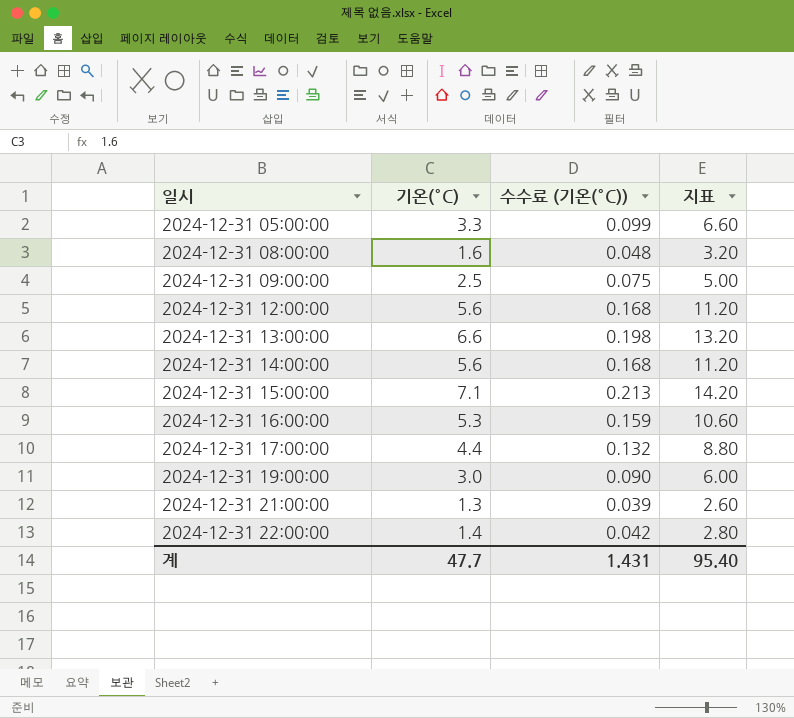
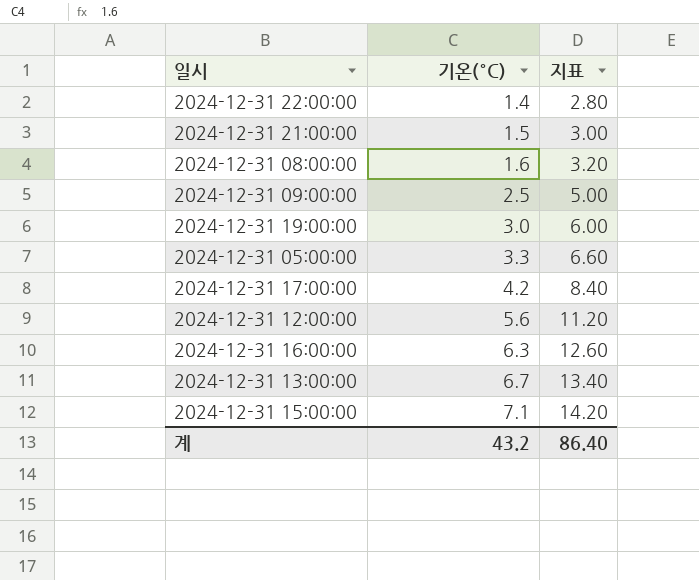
row order: 일시 ascending -> 기온(°C) ascending
column 수수료 (기온(°C)) | formula: [기온(°C)] * 0.03 -> none
row 2024-12-31 14:00:00: 5.6 | 0.168 | 11.20 -> none
2024-12-31 21:00:00 | 기온(°C): 1.3 -> 1.5
2024-12-31 21:00:00 | 지표: 2.60 -> 3.00
2024-12-31 17:00:00 | 기온(°C): 4.4 -> 4.2
2024-12-31 17:00:00 | 지표: 8.80 -> 8.40
2024-12-31 16:00:00 | 기온(°C): 5.3 -> 6.3
2024-12-31 16:00:00 | 지표: 10.60 -> 12.60
2024-12-31 13:00:00 | 기온(°C): 6.6 -> 6.7
2024-12-31 13:00:00 | 지표: 13.20 -> 13.40
계 | 기온(°C): 47.7 -> 43.2
계 | 지표: 95.40 -> 86.40

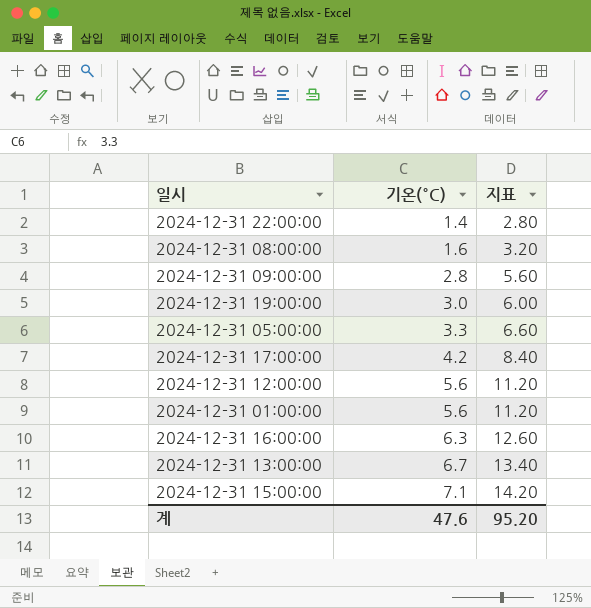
row 2024-12-31 21:00:00: 1.5 | 3.00 -> none
2024-12-31 09:00:00 | 기온(°C): 2.5 -> 2.8
2024-12-31 09:00:00 | 지표: 5.00 -> 5.60
row 2024-12-31 01:00:00: none -> 5.6 | 11.20
계 | 기온(°C): 43.2 -> 47.6
계 | 지표: 86.40 -> 95.20

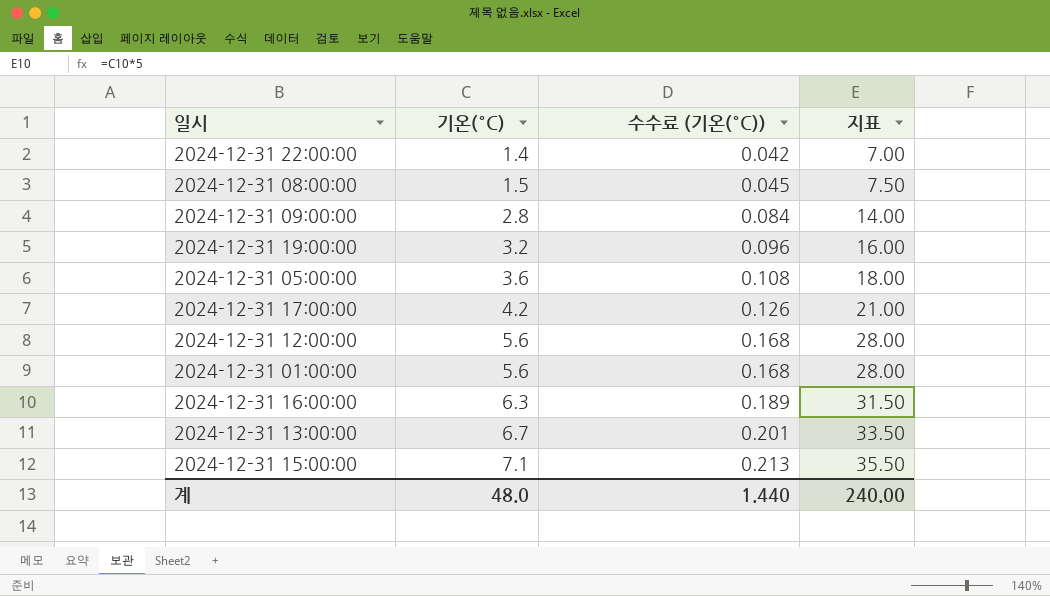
column 수수료 (기온(°C)) | formula: none -> [기온(°C)] * 0.03
column 지표 | formula: [기온(°C)] * 2 -> [기온(°C)] * 5
2024-12-31 08:00:00 | 기온(°C): 1.6 -> 1.5
2024-12-31 19:00:00 | 기온(°C): 3.0 -> 3.2
2024-12-31 05:00:00 | 기온(°C): 3.3 -> 3.6
계 | 기온(°C): 47.6 -> 48.0
계 | 지표: 95.20 -> 240.00

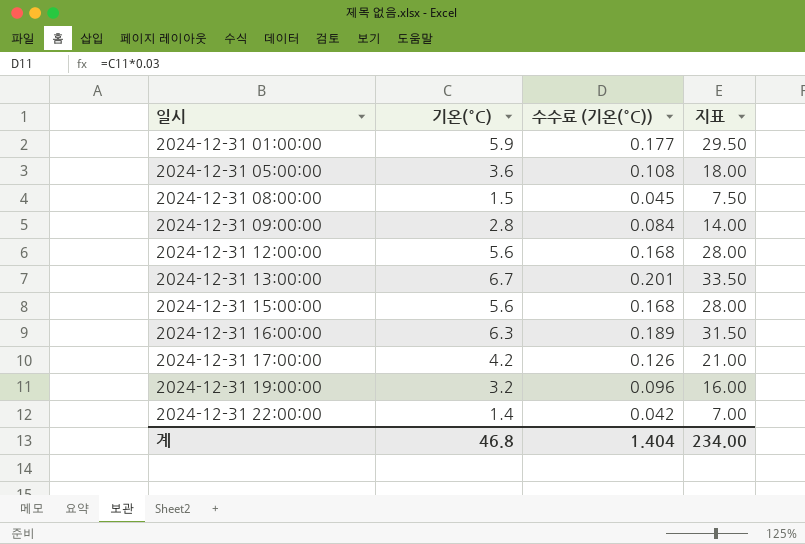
row order: 기온(°C) ascending -> 일시 ascending
2024-12-31 01:00:00 | 기온(°C): 5.6 -> 5.9
2024-12-31 01:00:00 | 수수료 (기온(°C)): 0.168 -> 0.177
2024-12-31 01:00:00 | 지표: 28.00 -> 29.50
2024-12-31 15:00:00 | 기온(°C): 7.1 -> 5.6
2024-12-31 15:00:00 | 수수료 (기온(°C)): 0.213 -> 0.168
2024-12-31 15:00:00 | 지표: 35.50 -> 28.00
계 | 기온(°C): 48.0 -> 46.8
계 | 수수료 (기온(°C)): 1.440 -> 1.404
계 | 지표: 240.00 -> 234.00

